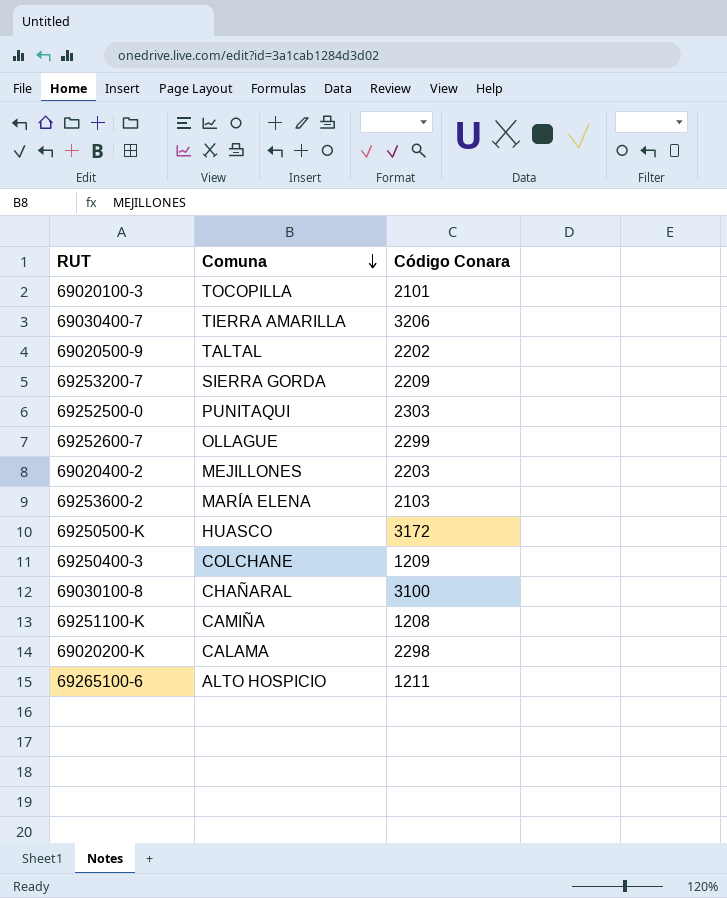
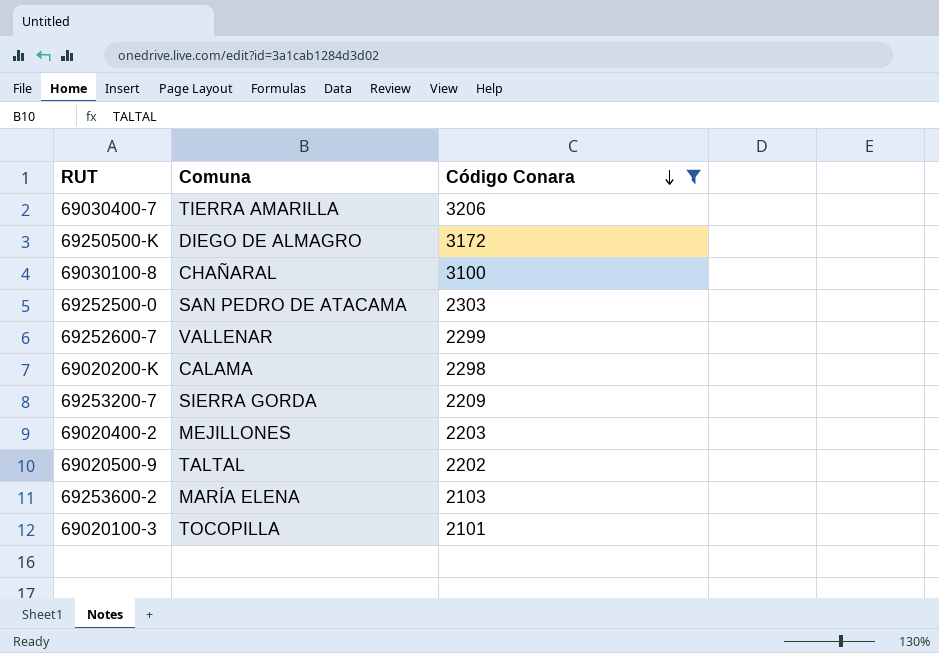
filter: none -> Código Conara >= 2101
row order: Comuna descending -> Código Conara descending
69250500-K | Comuna: HUASCO -> DIEGO DE ALMAGRO
69252500-0 | Comuna: PUNITAQUI -> SAN PEDRO DE ATACAMA
69252600-7 | Comuna: OLLAGUE -> VALLENAR

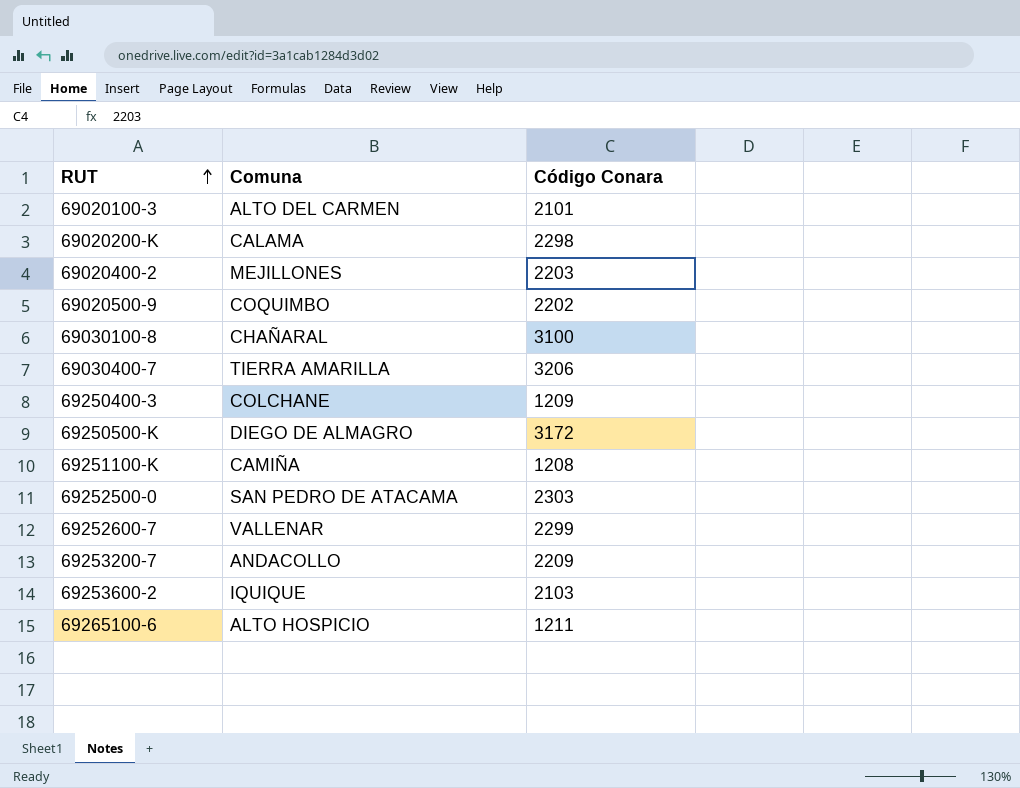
filter: Código Conara >= 2101 -> none
row order: Código Conara descending -> RUT ascending
69020100-3 | Comuna: TOCOPILLA -> ALTO DEL CARMEN
69020500-9 | Comuna: TALTAL -> COQUIMBO
69253200-7 | Comuna: SIERRA GORDA -> ANDACOLLO
69253600-2 | Comuna: MARÍA ELENA -> IQUIQUE

